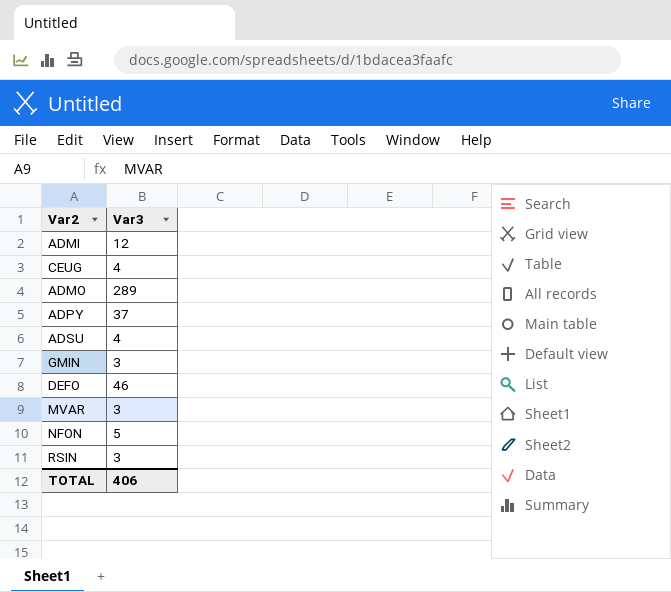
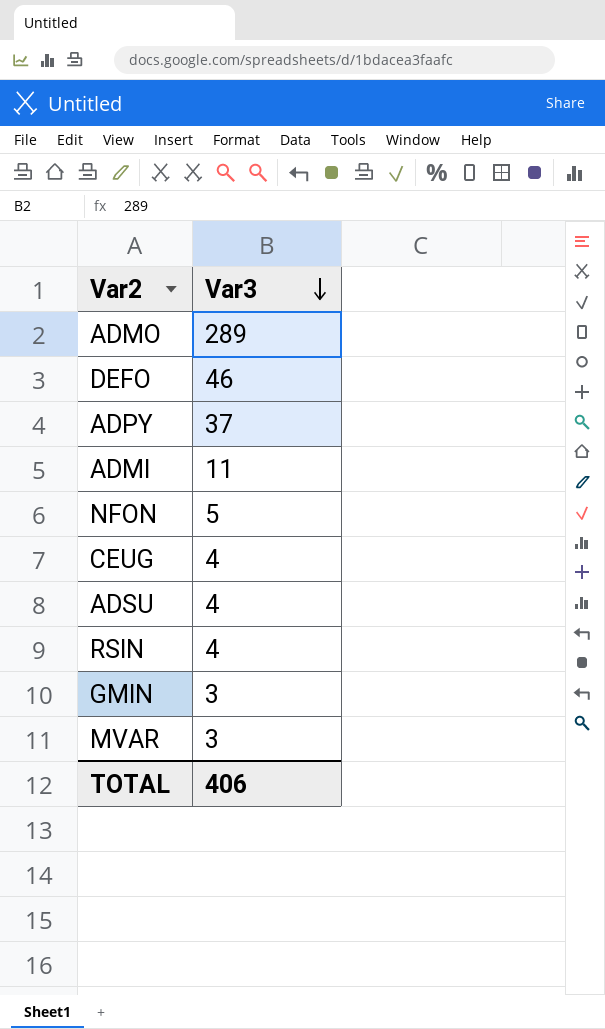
row order: none -> Var3 descending
ADMI | Var3: 12 -> 11
RSIN | Var3: 3 -> 4

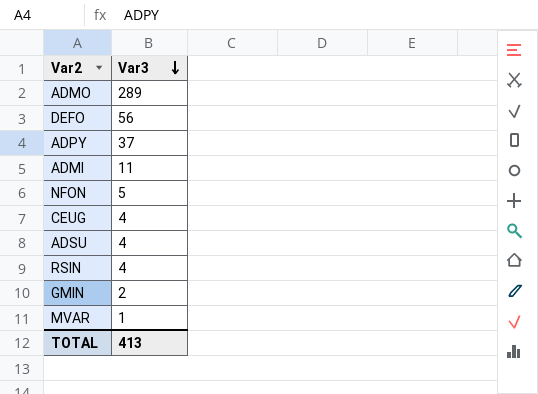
DEFO | Var3: 46 -> 56
GMIN | Var3: 3 -> 2
MVAR | Var3: 3 -> 1
TOTAL | Var3: 406 -> 413

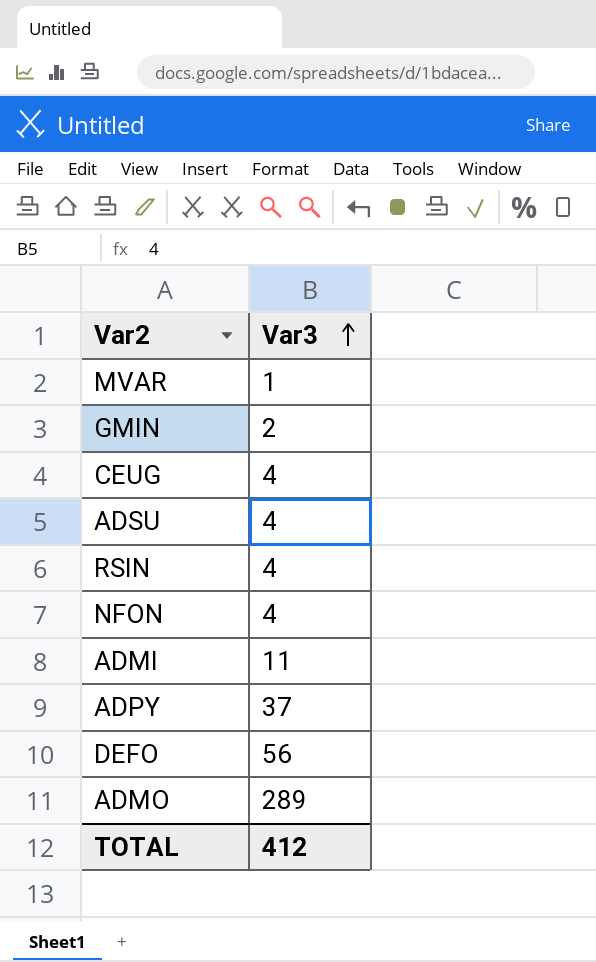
row order: Var3 descending -> Var3 ascending
NFON | Var3: 5 -> 4
TOTAL | Var3: 413 -> 412

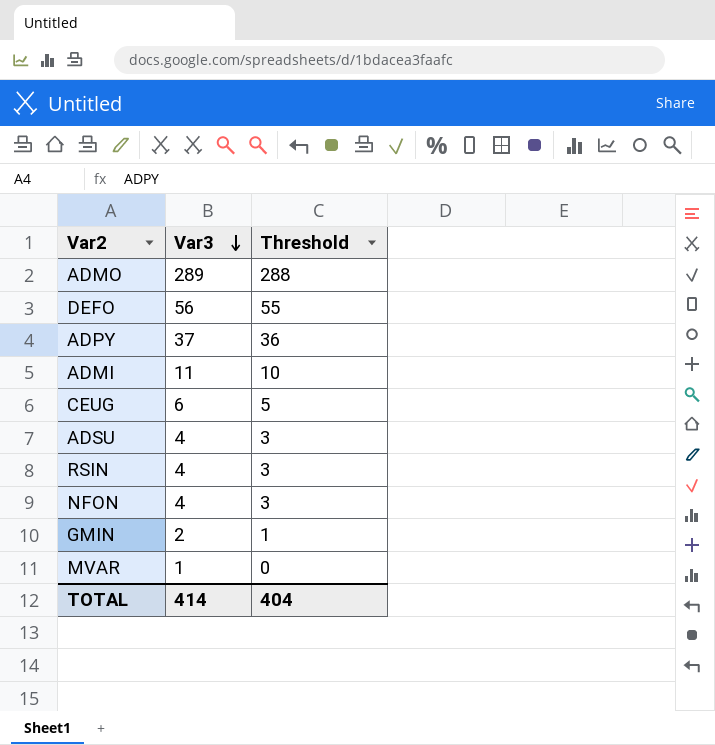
row order: Var3 ascending -> Var3 descending
column Threshold | formula: none -> [Var3] - 1
CEUG | Var3: 4 -> 6
TOTAL | Var3: 412 -> 414

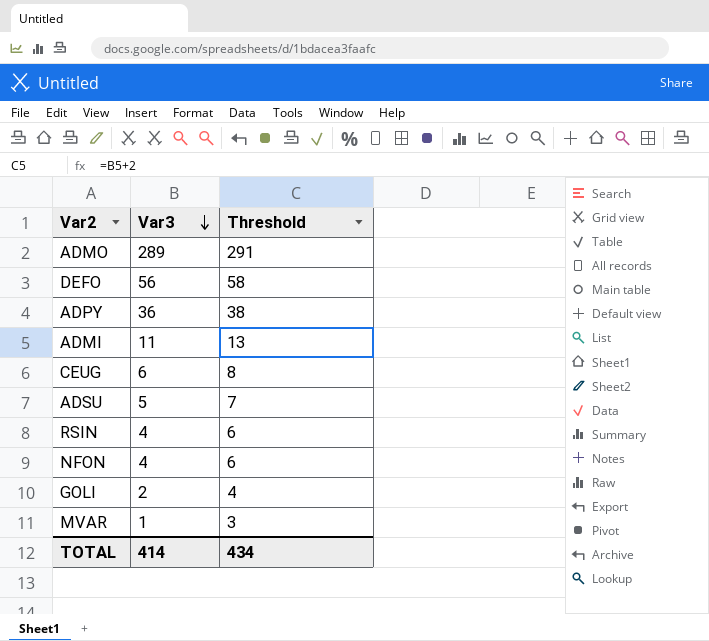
column Threshold | formula: [Var3] - 1 -> [Var3] + 2
row GMIN: 2 | 1 -> none
ADPY | Var3: 37 -> 36
ADSU | Var3: 4 -> 5
row GOLI: none -> 2 | 4
TOTAL | Threshold: 404 -> 434

